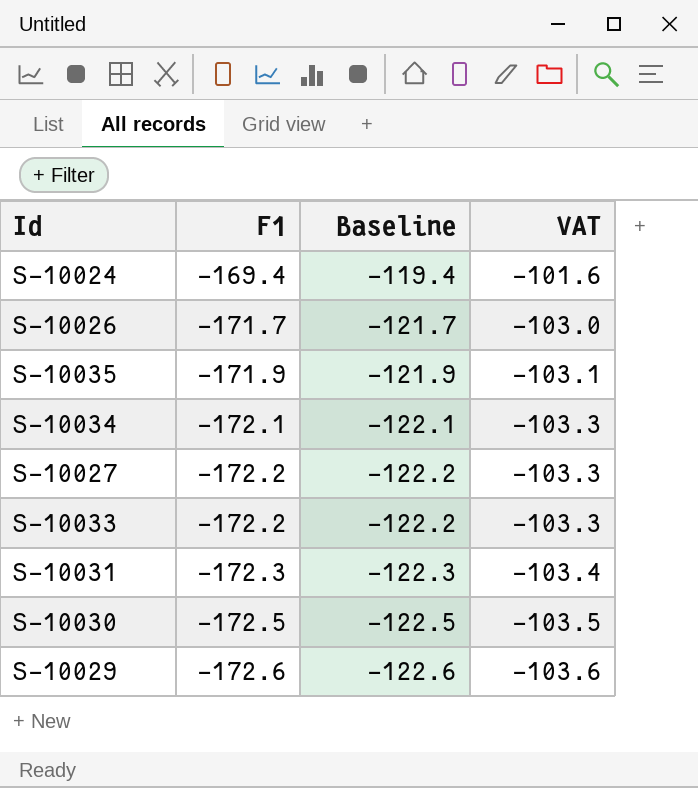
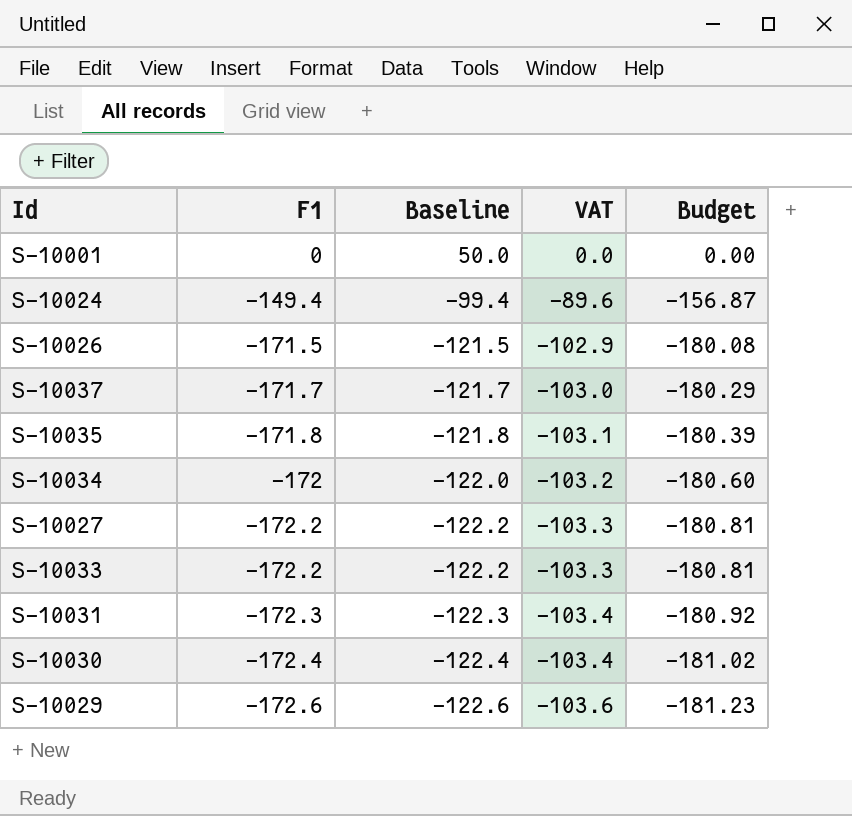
column Budget | formula: none -> [F1] * 1.05
row S-10001: none -> 0 | 50.0 | 0.0 | 0.00
S-10024 | F1: -169.4 -> -149.4
S-10024 | Baseline: -119.4 -> -99.4
S-10024 | VAT: -101.6 -> -89.6
S-10026 | F1: -171.7 -> -171.5
S-10026 | Baseline: -121.7 -> -121.5
S-10026 | VAT: -103.0 -> -102.9
row S-10037: none -> -171.7 | -121.7 | -103.0 | -180.29
S-10035 | F1: -171.9 -> -171.8
S-10035 | Baseline: -121.9 -> -121.8
S-10034 | F1: -172.1 -> -172
S-10034 | Baseline: -122.1 -> -122.0
S-10034 | VAT: -103.3 -> -103.2
S-10030 | F1: -172.5 -> -172.4
S-10030 | Baseline: -122.5 -> -122.4
S-10030 | VAT: -103.5 -> -103.4

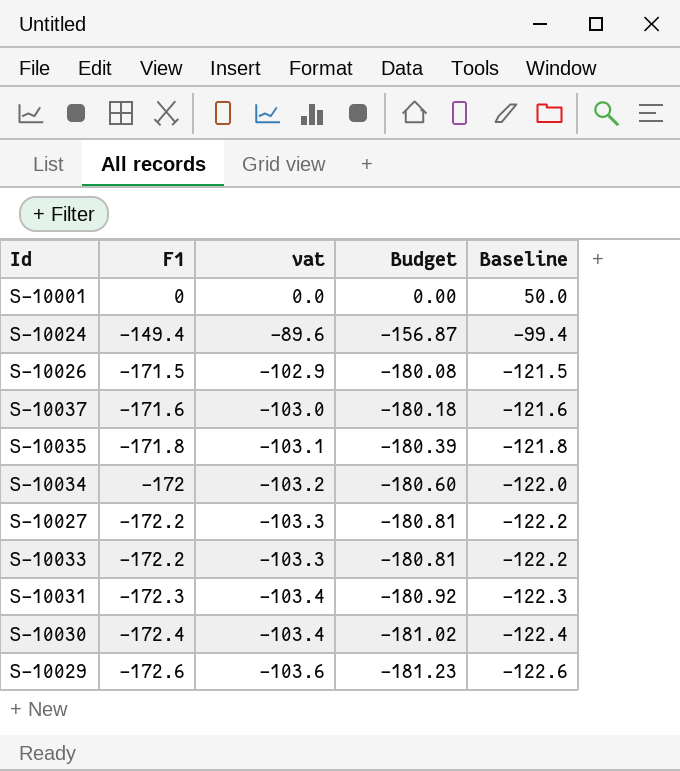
column name: VAT -> vat
column Baseline | position: 3 -> 5
S-10037 | F1: -171.7 -> -171.6
S-10037 | Budget: -180.29 -> -180.18
S-10037 | Baseline: -121.7 -> -121.6

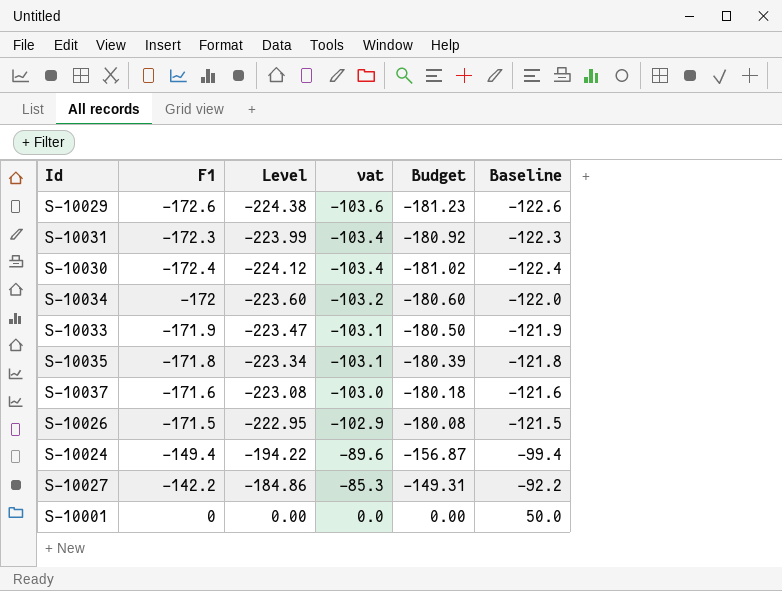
row order: F1 descending -> vat ascending
column Level | formula: none -> [F1] * 1.3
S-10033 | F1: -172.2 -> -171.9
S-10033 | vat: -103.3 -> -103.1
S-10033 | Budget: -180.81 -> -180.50
S-10033 | Baseline: -122.2 -> -121.9
S-10027 | F1: -172.2 -> -142.2
S-10027 | vat: -103.3 -> -85.3
S-10027 | Budget: -180.81 -> -149.31
S-10027 | Baseline: -122.2 -> -92.2

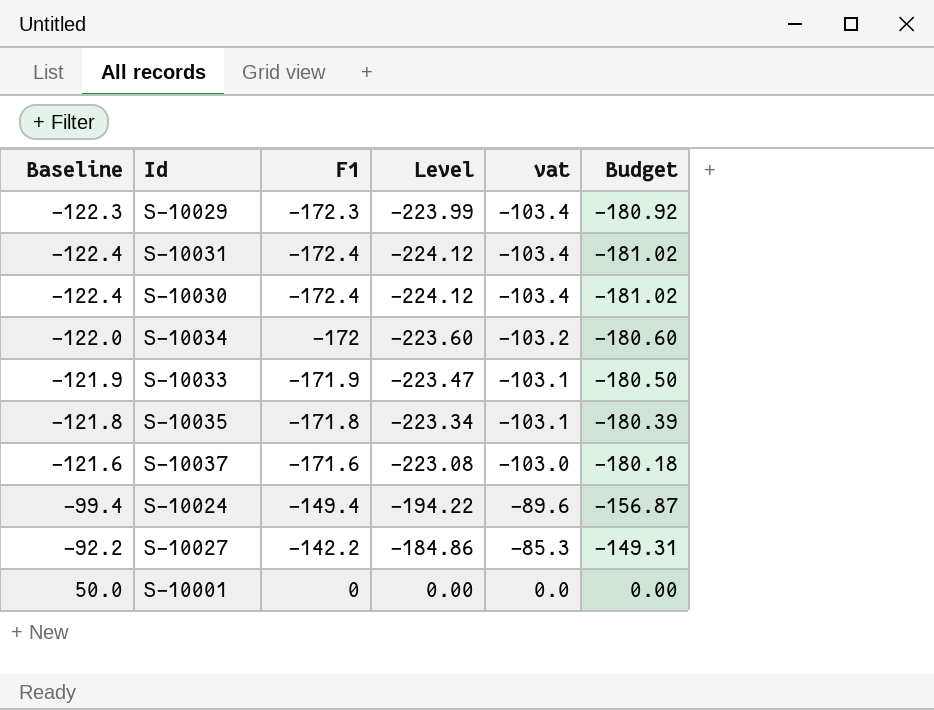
column Baseline | position: 6 -> 1
row S-10026: -171.5 | -222.95 | -102.9 | -180.08 | -121.5 -> none
S-10029 | Baseline: -122.6 -> -122.3
S-10029 | F1: -172.6 -> -172.3
S-10029 | Level: -224.38 -> -223.99
S-10029 | vat: -103.6 -> -103.4
S-10029 | Budget: -181.23 -> -180.92
S-10031 | Baseline: -122.3 -> -122.4
S-10031 | F1: -172.3 -> -172.4
S-10031 | Level: -223.99 -> -224.12
S-10031 | Budget: -180.92 -> -181.02

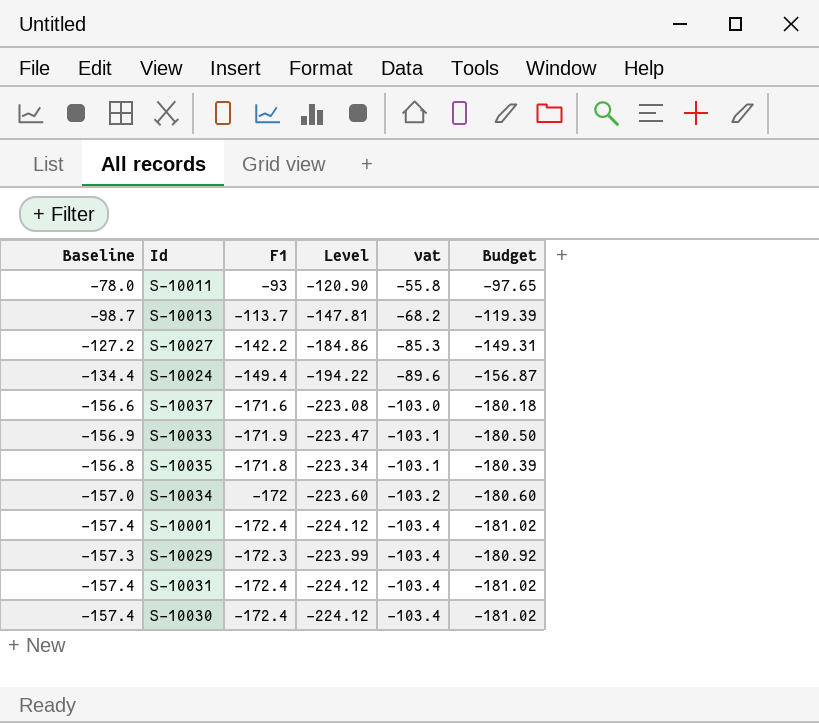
row order: vat ascending -> vat descending
column Baseline | formula: [F1] + 50 -> [F1] + 15
row S-10011: none -> -78.0 | -93 | -120.90 | -55.8 | -97.65
row S-10013: none -> -98.7 | -113.7 | -147.81 | -68.2 | -119.39
S-10001 | F1: 0 -> -172.4
S-10001 | Level: 0.00 -> -224.12
S-10001 | vat: 0.0 -> -103.4
S-10001 | Budget: 0.00 -> -181.02

